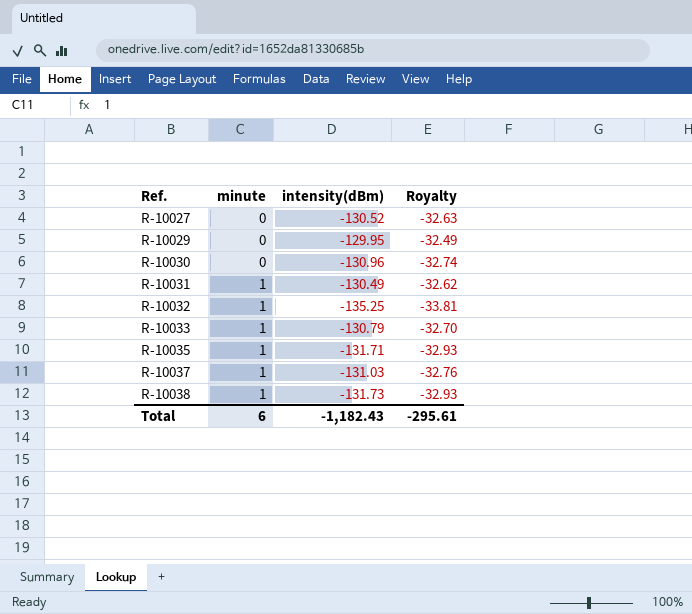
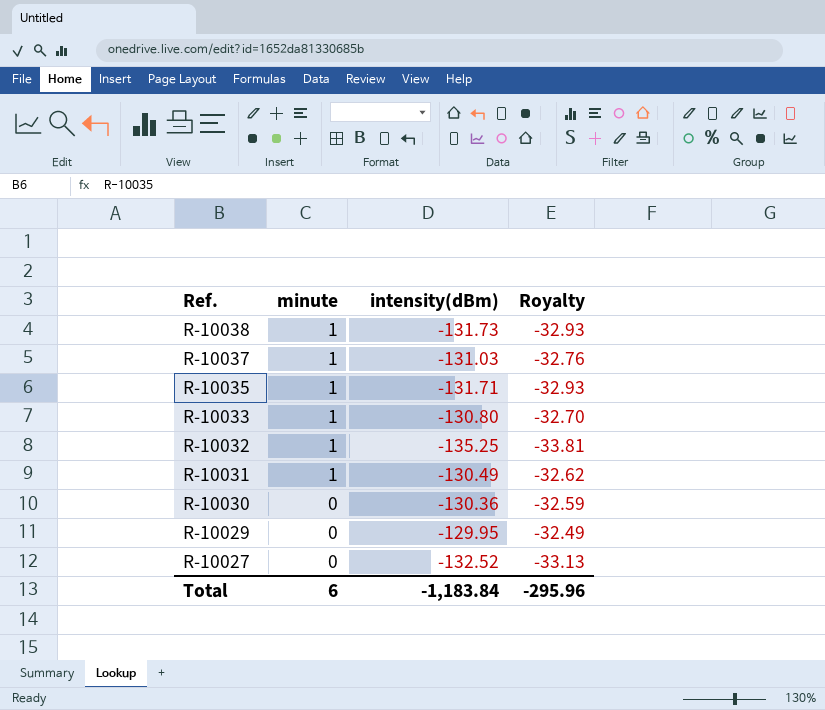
row order: Ref. ascending -> Ref. descending
R-10033 | intensity(dBm): -130.79 -> -130.80
R-10030 | intensity(dBm): -130.96 -> -130.36
R-10030 | Royalty: -32.74 -> -32.59
R-10027 | intensity(dBm): -130.52 -> -132.52
R-10027 | Royalty: -32.63 -> -33.13
Total | intensity(dBm): -1,182.43 -> -1,183.84
Total | Royalty: -295.61 -> -295.96

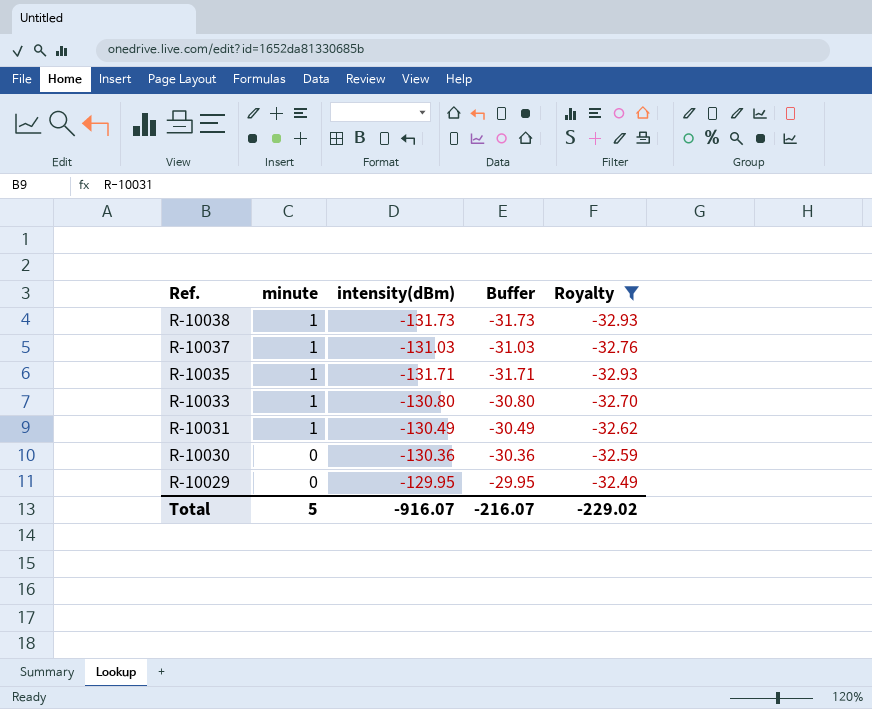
filter: none -> Royalty >= -32.93
column Buffer | formula: none -> [intensity(dBm)] + 100
Total | minute: 6 -> 5
Total | intensity(dBm): -1,183.84 -> -916.07
Total | Royalty: -295.96 -> -229.02

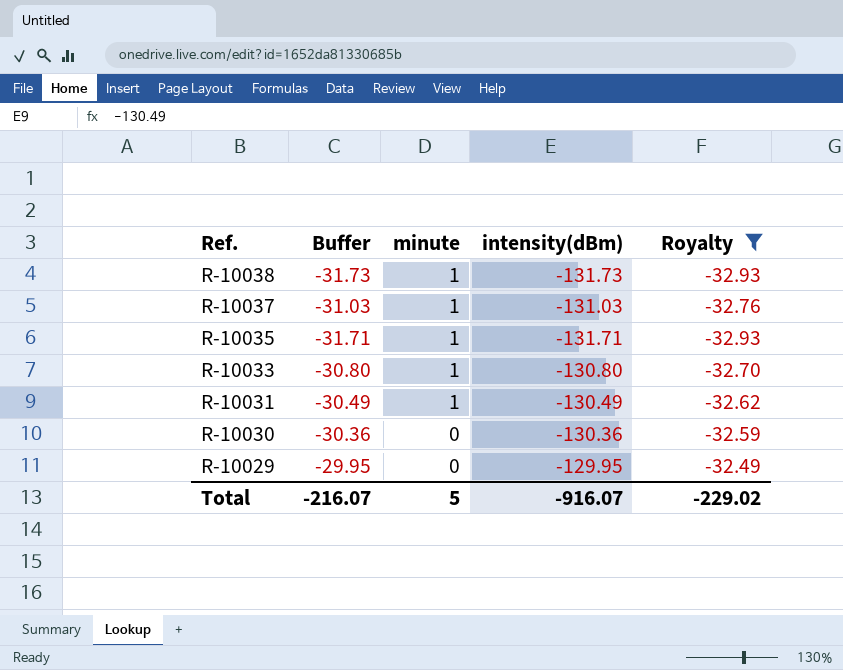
column Buffer | position: 4 -> 2

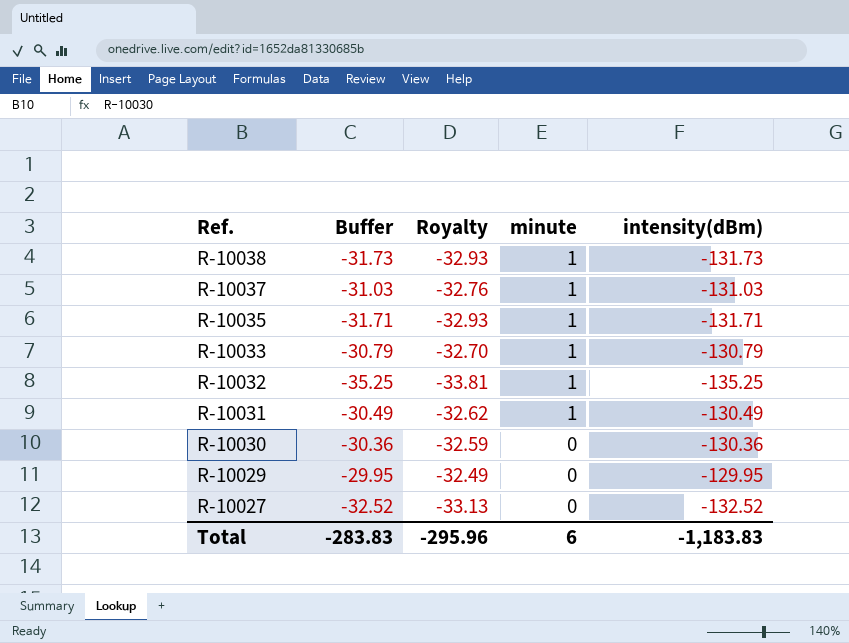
filter: Royalty >= -32.93 -> none
column Royalty | position: 5 -> 3
R-10033 | Buffer: -30.80 -> -30.79
R-10033 | intensity(dBm): -130.80 -> -130.79
Total | Buffer: -216.07 -> -283.83
Total | Royalty: -229.02 -> -295.96
Total | minute: 5 -> 6
Total | intensity(dBm): -916.07 -> -1,183.83

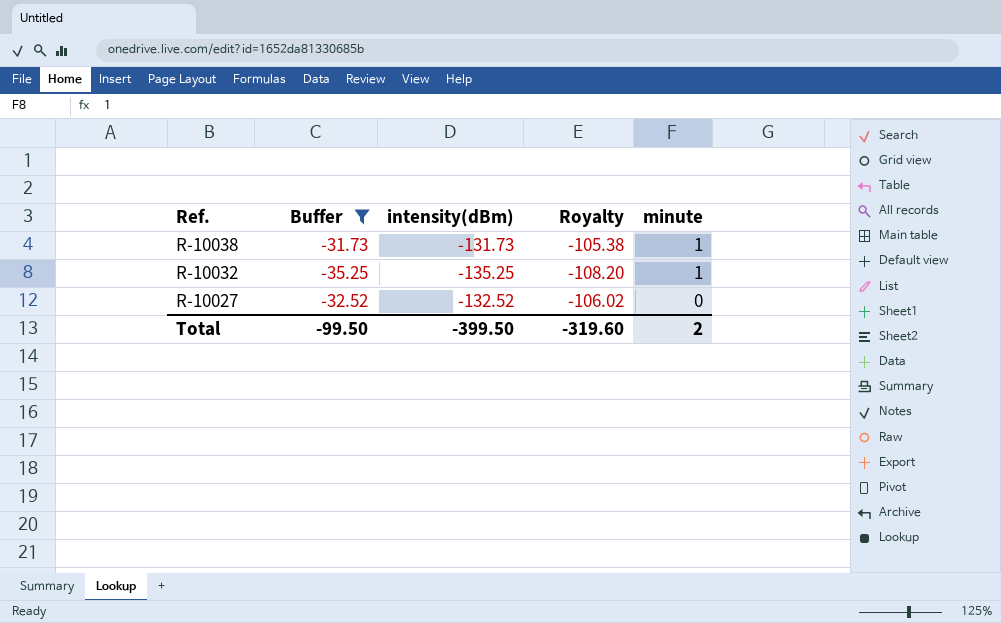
filter: none -> Buffer <= -31.73
column intensity(dBm) | position: 5 -> 3
column Royalty | formula: [intensity(dBm)] * 0.25 -> [intensity(dBm)] * 0.8
Total | Buffer: -283.83 -> -99.50
Total | intensity(dBm): -1,183.83 -> -399.50
Total | Royalty: -295.96 -> -319.60
Total | minute: 6 -> 2

